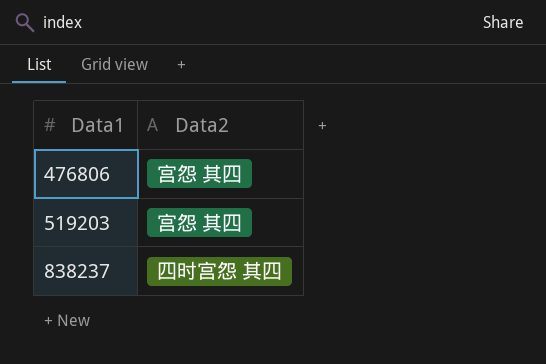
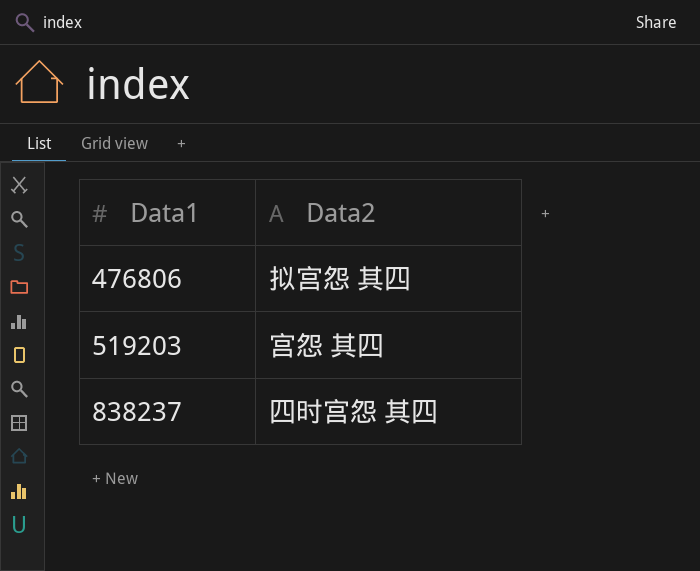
476806 | Data2: 宫怨 其四 -> 拟宫怨 其四

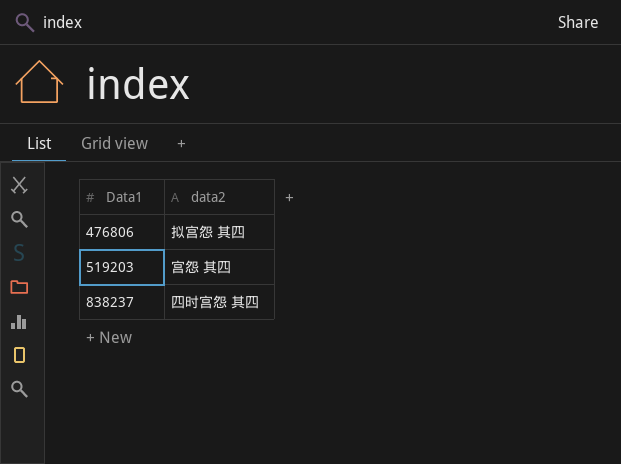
column name: Data2 -> data2

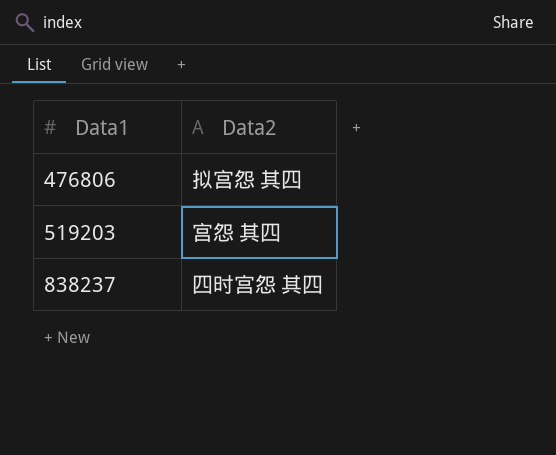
column name: data2 -> Data2

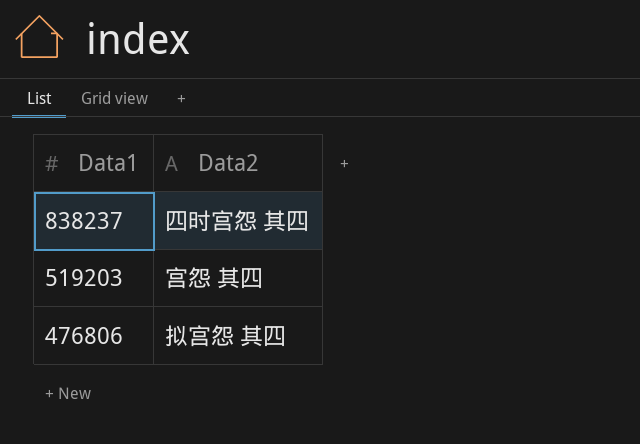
row order: Data1 ascending -> Data1 descending

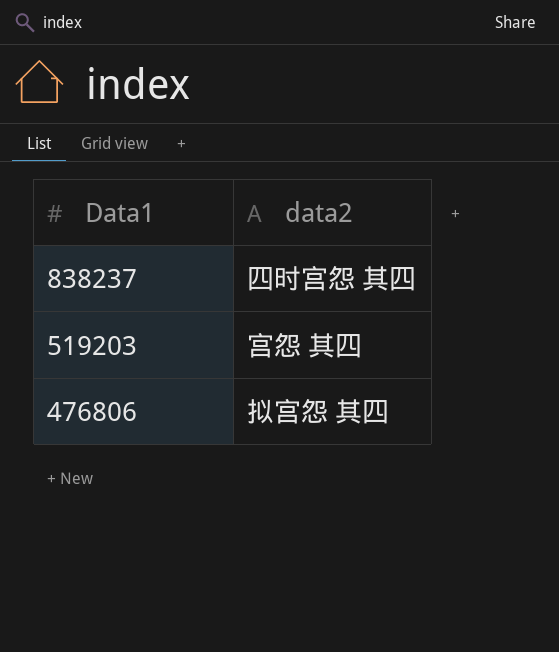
column name: Data2 -> data2

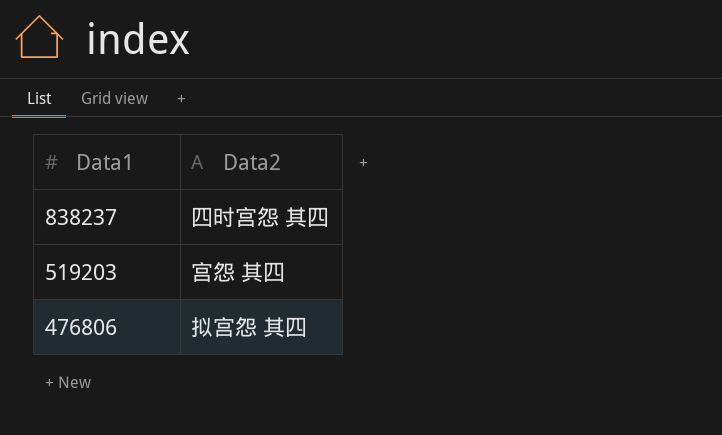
column name: data2 -> Data2

